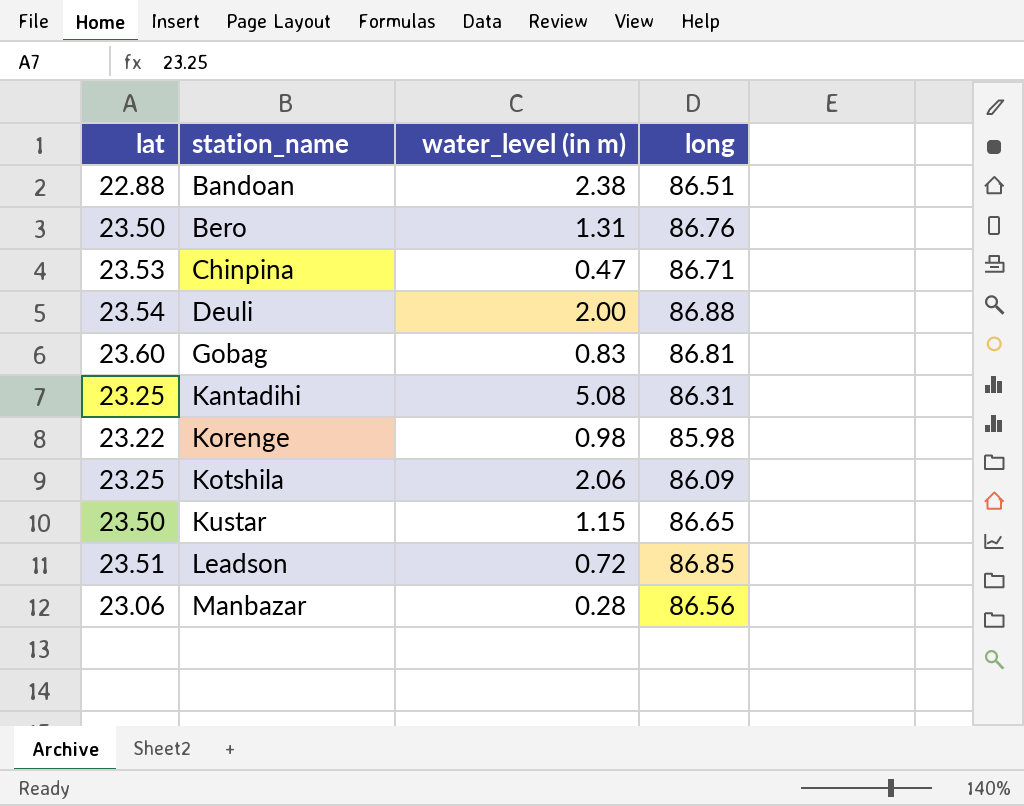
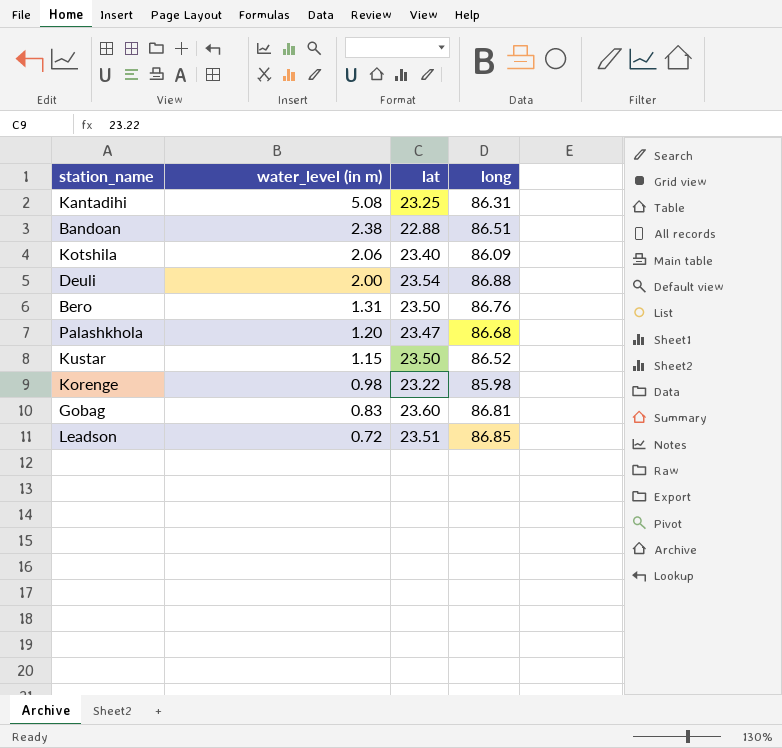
row order: station_name ascending -> water_level (in m) descending
column lat | position: 1 -> 3
row Chinpina: 23.53 | 0.47 | 86.71 -> none
row Manbazar: 23.06 | 0.28 | 86.56 -> none
Kotshila | lat: 23.25 -> 23.40
row Palashkhola: none -> 1.20 | 23.47 | 86.68
Kustar | long: 86.65 -> 86.52

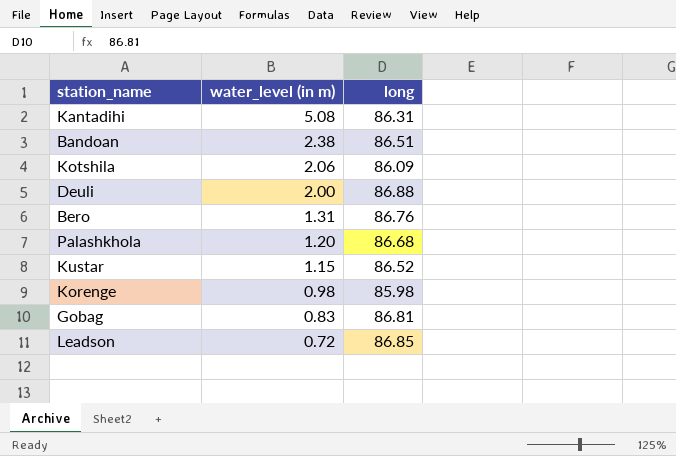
column lat | position: 3 -> none

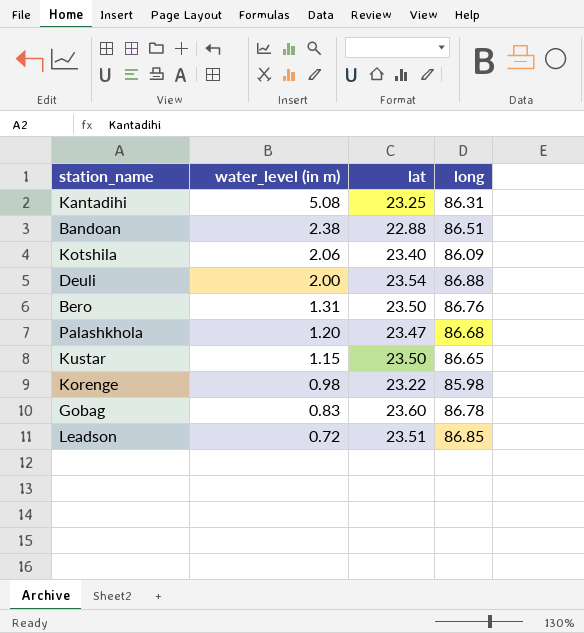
column lat | position: none -> 3
Kustar | long: 86.52 -> 86.65
Gobag | long: 86.81 -> 86.78

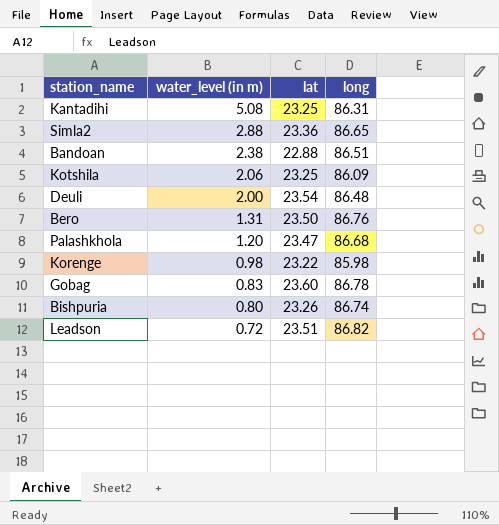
row Kustar: 1.15 | 23.50 | 86.65 -> none
row Simla2: none -> 2.88 | 23.36 | 86.65
Kotshila | lat: 23.40 -> 23.25
Deuli | long: 86.88 -> 86.48
row Bishpuria: none -> 0.80 | 23.26 | 86.74
Leadson | long: 86.85 -> 86.82

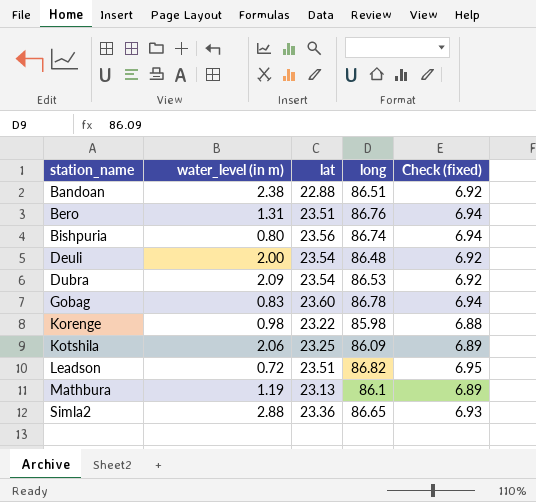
row order: water_level (in m) descending -> station_name ascending
column Check (fixed) | formula: none -> [long] * 0.08
row Kantadihi: 5.08 | 23.25 | 86.31 -> none
row Palashkhola: 1.20 | 23.47 | 86.68 -> none
Bero | lat: 23.50 -> 23.51
Bishpuria | lat: 23.26 -> 23.56
row Dubra: none -> 2.09 | 23.54 | 86.53 | 6.92
row Mathbura: none -> 1.19 | 23.13 | 86.1 | 6.89

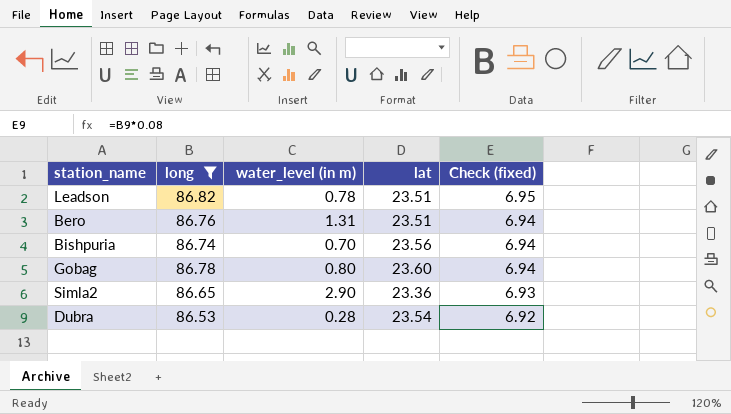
filter: none -> long >= 86.53
row order: station_name ascending -> Check (fixed) descending
column long | position: 4 -> 2
Leadson | water_level (in m): 0.72 -> 0.78
Bishpuria | water_level (in m): 0.80 -> 0.70
Gobag | water_level (in m): 0.83 -> 0.80
Simla2 | water_level (in m): 2.88 -> 2.90
Dubra | water_level (in m): 2.09 -> 0.28

